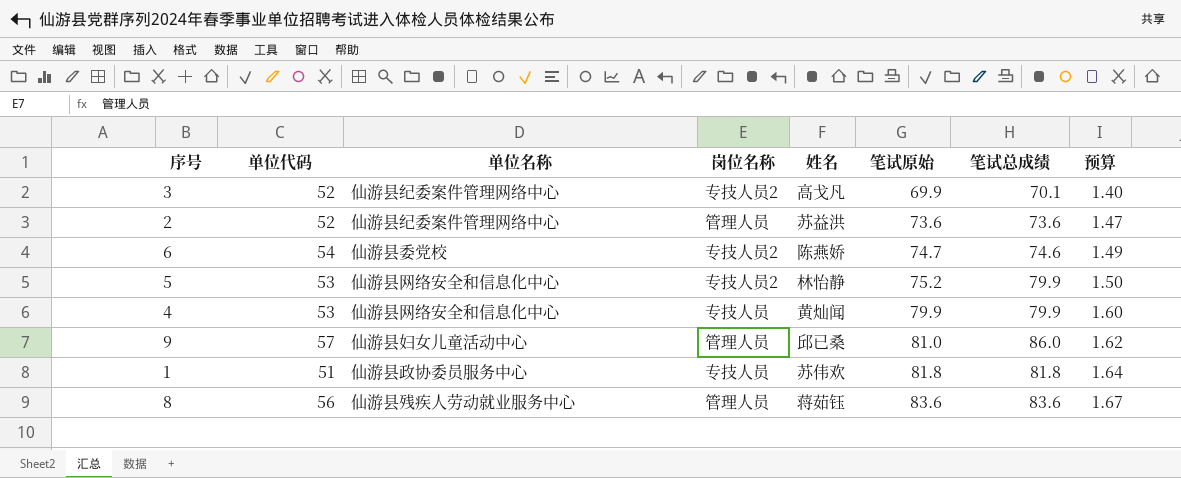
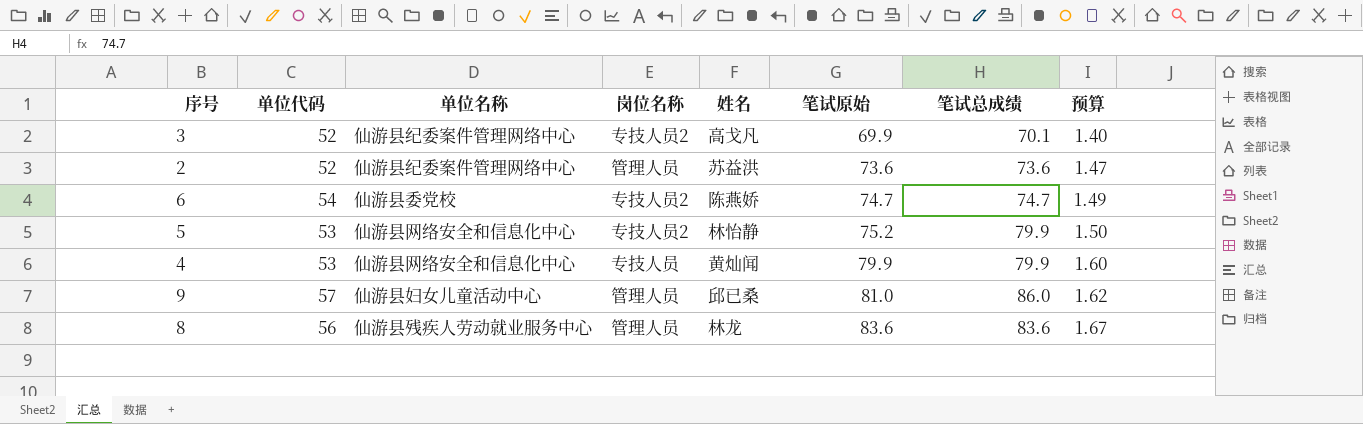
row 1: 51 | 仙游县政协委员服务中心 | 专技人员 | 苏伟欢 | 81.8 | 81.8 | 1.64 -> none
6 | 笔试总成绩: 74.6 -> 74.7
8 | 姓名: 蒋茹钰 -> 林龙

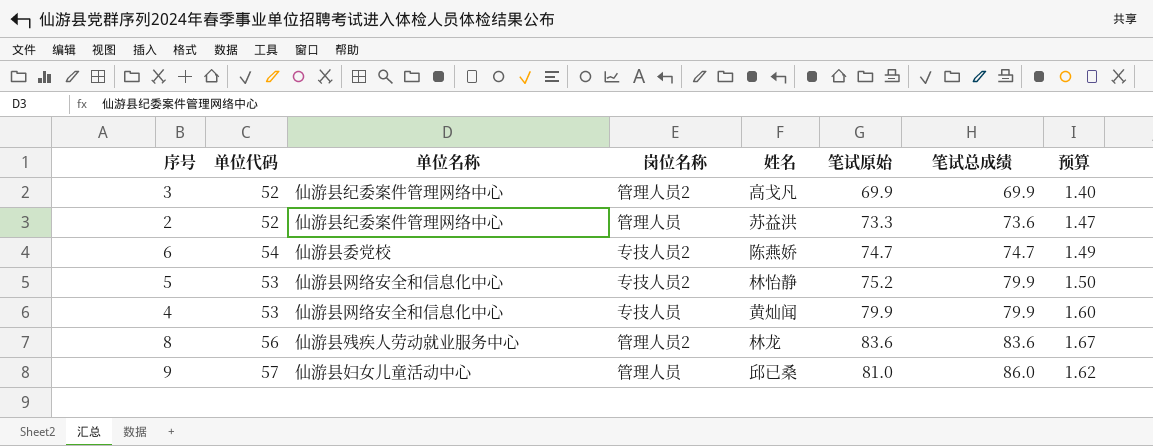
row order: 笔试原始 ascending -> 笔试总成绩 ascending
3 | 岗位名称: 专技人员2 -> 管理人员2
3 | 笔试总成绩: 70.1 -> 69.9
2 | 笔试原始: 73.6 -> 73.3
8 | 岗位名称: 管理人员 -> 管理人员2

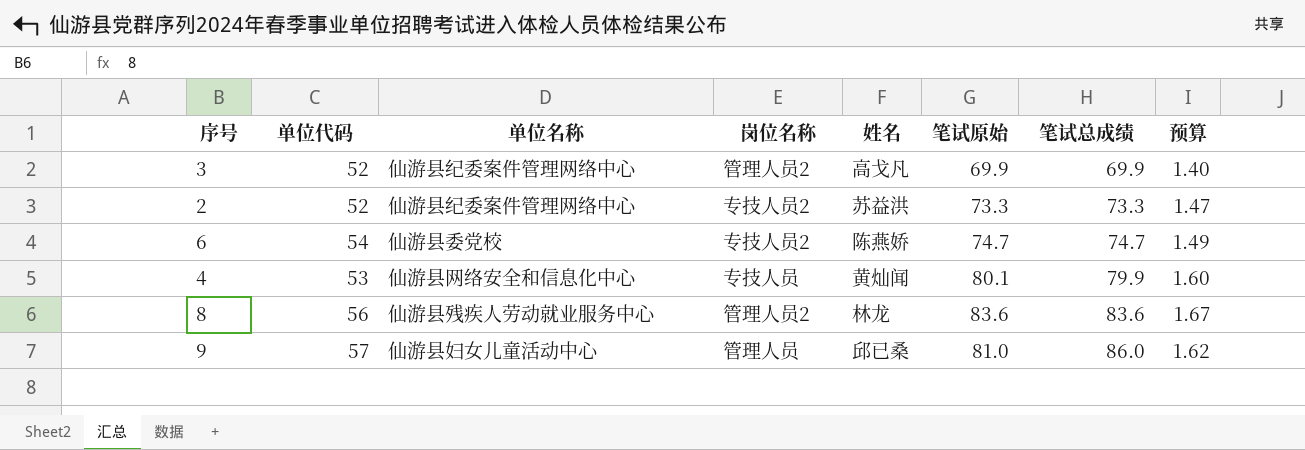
row 5: 53 | 仙游县网络安全和信息化中心 | 专技人员2 | 林怡静 | 75.2 | 79.9 | 1.50 -> none
2 | 岗位名称: 管理人员 -> 专技人员2
2 | 笔试总成绩: 73.6 -> 73.3
4 | 笔试原始: 79.9 -> 80.1

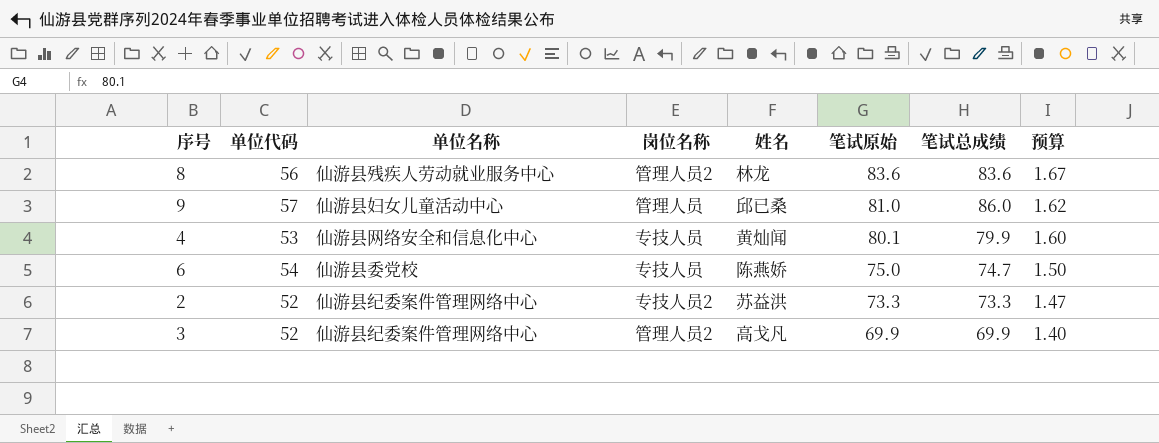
row order: 笔试总成绩 ascending -> 笔试原始 descending
6 | 岗位名称: 专技人员2 -> 专技人员
6 | 笔试原始: 74.7 -> 75.0
6 | 预算: 1.49 -> 1.50

